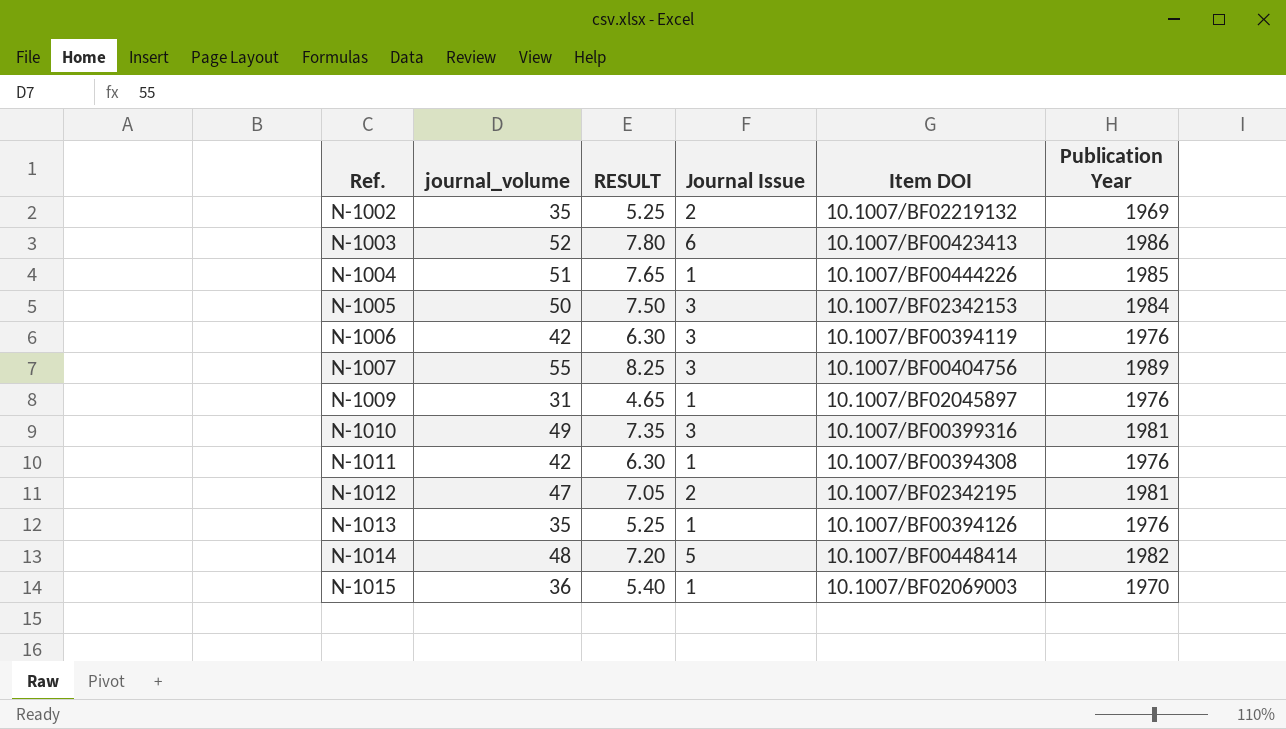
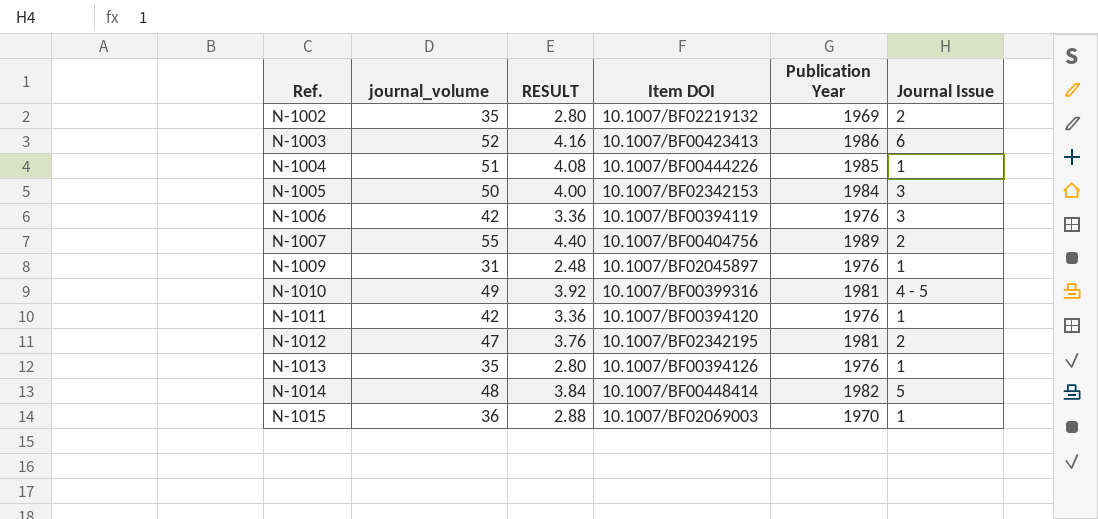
column RESULT | formula: [journal_volume] * 0.15 -> [journal_volume] * 0.08
column Journal Issue | position: 4 -> 6
N-1007 | Journal Issue: 3 -> 2
N-1010 | Journal Issue: 3 -> 4 - 5
N-1011 | Item DOI: 10.1007/BF00394308 -> 10.1007/BF00394120

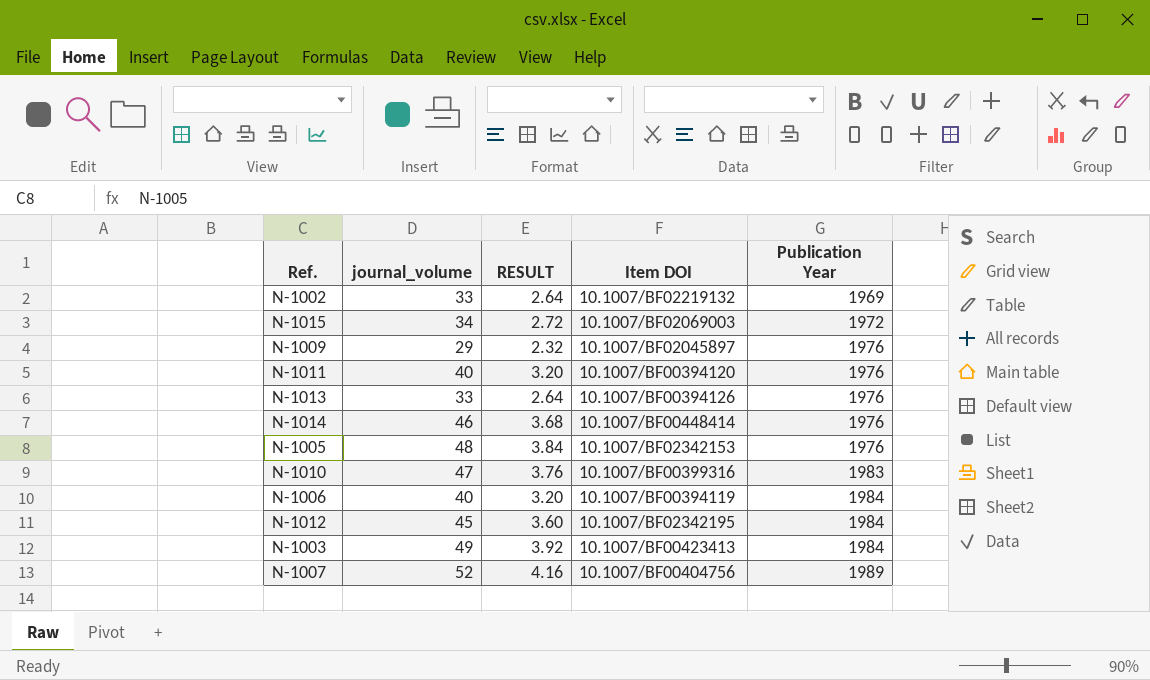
row order: Ref. ascending -> Publication Year ascending
column Journal Issue | position: 6 -> none
row N-1004: 51 | 4.08 | 10.1007/BF00444226 | 1985 | 1 -> none
N-1002 | journal_volume: 35 -> 33
N-1002 | RESULT: 2.80 -> 2.64
N-1015 | journal_volume: 36 -> 34
N-1015 | RESULT: 2.88 -> 2.72
N-1015 | Publication Year: 1970 -> 1972
N-1009 | journal_volume: 31 -> 29
N-1009 | RESULT: 2.48 -> 2.32
N-1011 | journal_volume: 42 -> 40
N-1011 | RESULT: 3.36 -> 3.20
N-1013 | journal_volume: 35 -> 33
N-1013 | RESULT: 2.80 -> 2.64
N-1014 | journal_volume: 48 -> 46
N-1014 | RESULT: 3.84 -> 3.68
N-1014 | Publication Year: 1982 -> 1976
N-1005 | journal_volume: 50 -> 48
N-1005 | RESULT: 4.00 -> 3.84
N-1005 | Publication Year: 1984 -> 1976
N-1010 | journal_volume: 49 -> 47
N-1010 | RESULT: 3.92 -> 3.76
N-1010 | Publication Year: 1981 -> 1983
N-1006 | journal_volume: 42 -> 40
N-1006 | RESULT: 3.36 -> 3.20
N-1006 | Publication Year: 1976 -> 1984
N-1012 | journal_volume: 47 -> 45
N-1012 | RESULT: 3.76 -> 3.60
N-1012 | Publication Year: 1981 -> 1984
N-1003 | journal_volume: 52 -> 49
N-1003 | RESULT: 4.16 -> 3.92
N-1003 | Publication Year: 1986 -> 1984
N-1007 | journal_volume: 55 -> 52
N-1007 | RESULT: 4.40 -> 4.16

